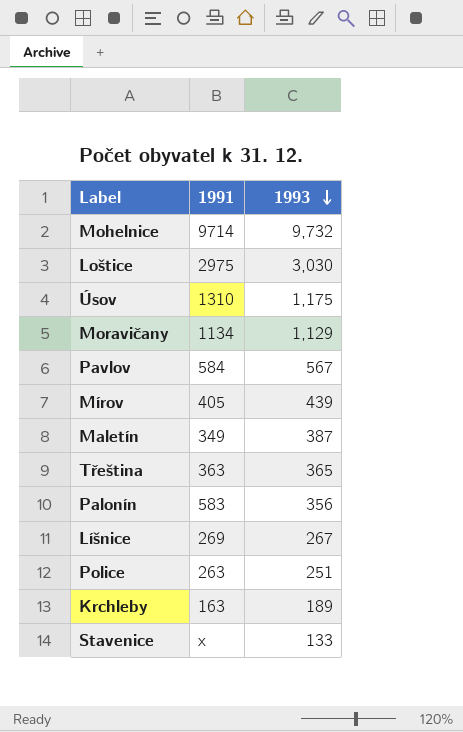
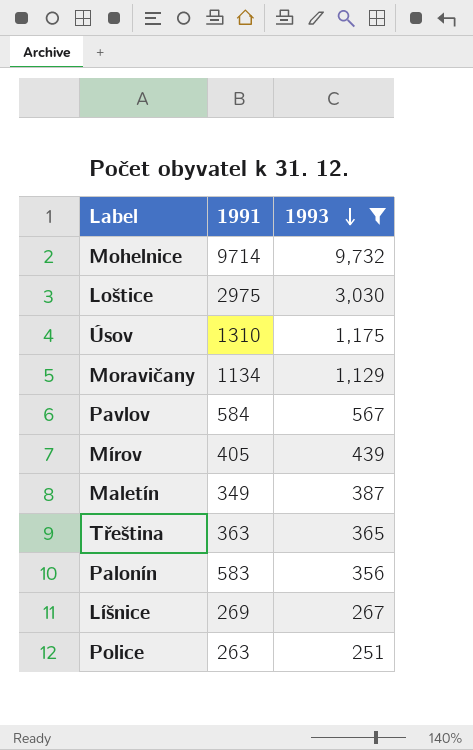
filter: none -> 1993 >= 251

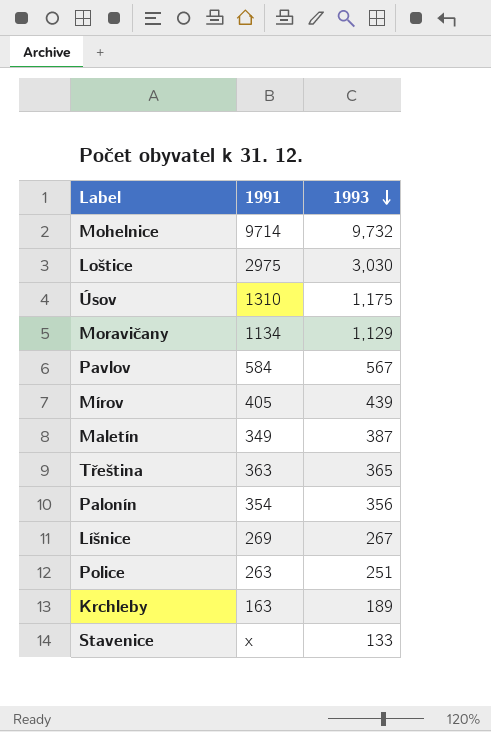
filter: 1993 >= 251 -> none
Palonín | 1991: 583 -> 354

